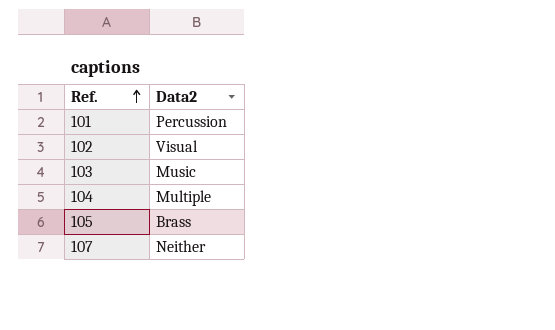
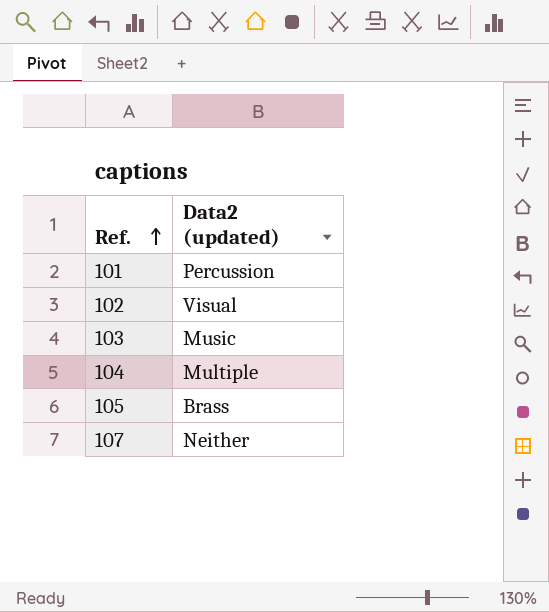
column name: Data2 -> Data2 (updated)

